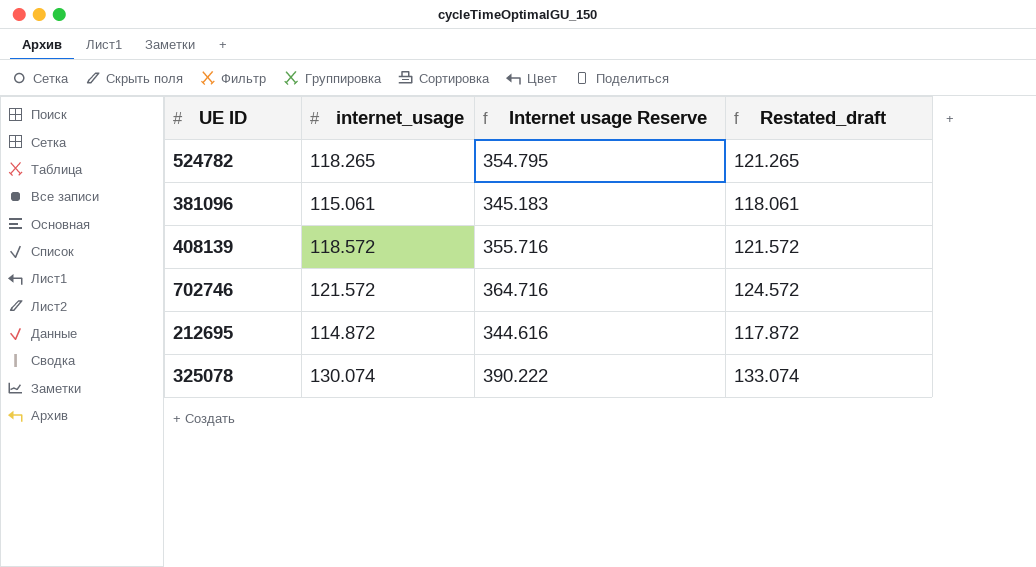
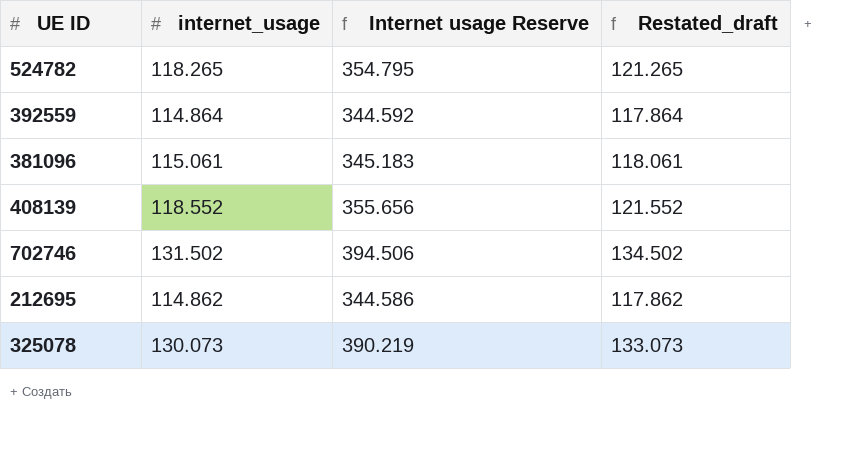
row 392559: none -> 114.864 | 344.592 | 117.864
408139 | internet_usage: 118.572 -> 118.552
408139 | Internet usage Reserve: 355.716 -> 355.656
408139 | Restated_draft: 121.572 -> 121.552
702746 | internet_usage: 121.572 -> 131.502
702746 | Internet usage Reserve: 364.716 -> 394.506
702746 | Restated_draft: 124.572 -> 134.502
212695 | internet_usage: 114.872 -> 114.862
212695 | Internet usage Reserve: 344.616 -> 344.586
212695 | Restated_draft: 117.872 -> 117.862
325078 | internet_usage: 130.074 -> 130.073
325078 | Internet usage Reserve: 390.222 -> 390.219
325078 | Restated_draft: 133.074 -> 133.073

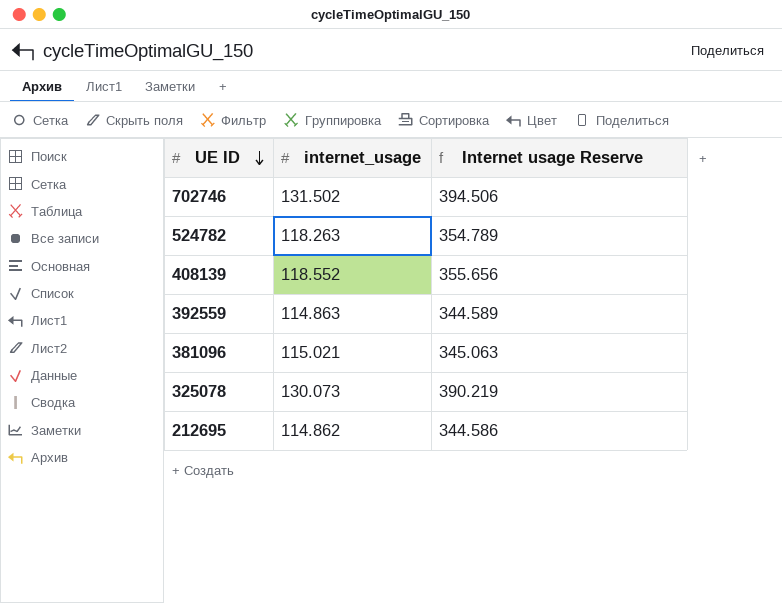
row order: none -> UE ID descending
column Restated_draft | formula: [internet_usage] + 3 -> none
524782 | internet_usage: 118.265 -> 118.263
524782 | Internet usage Reserve: 354.795 -> 354.789
392559 | internet_usage: 114.864 -> 114.863
392559 | Internet usage Reserve: 344.592 -> 344.589
381096 | internet_usage: 115.061 -> 115.021
381096 | Internet usage Reserve: 345.183 -> 345.063

